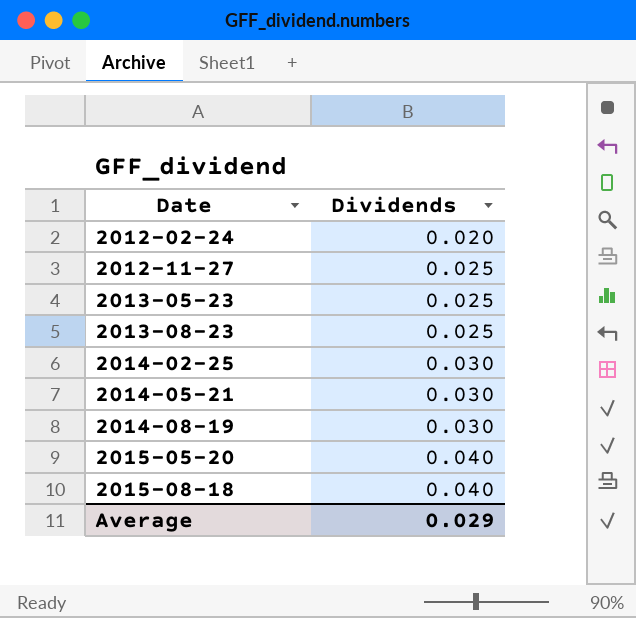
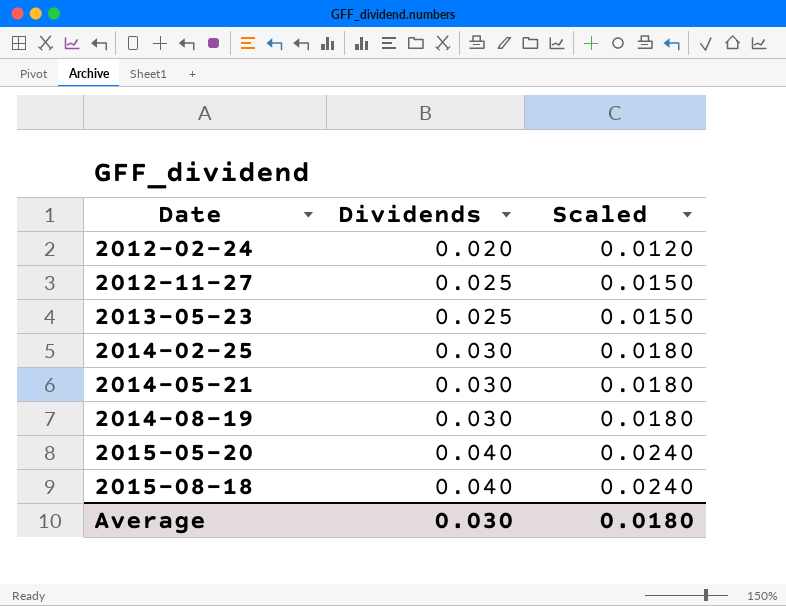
column Scaled | formula: none -> [Dividends] * 0.6
row 2013-08-23: 0.025 -> none
Average | Dividends: 0.029 -> 0.030

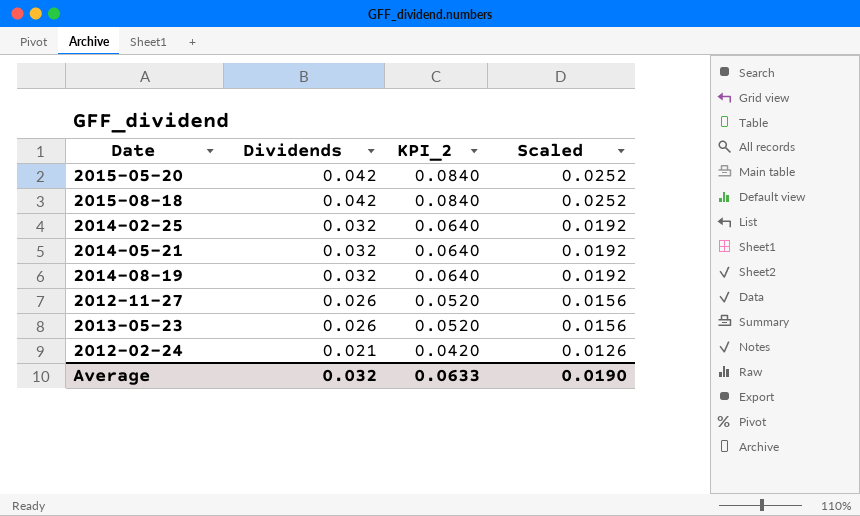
row order: Date ascending -> Dividends descending
column KPI_2 | formula: none -> [Dividends] * 2
2015-05-20 | Dividends: 0.040 -> 0.042
2015-05-20 | Scaled: 0.0240 -> 0.0252
2015-08-18 | Dividends: 0.040 -> 0.042
2015-08-18 | Scaled: 0.0240 -> 0.0252
2014-02-25 | Dividends: 0.030 -> 0.032
2014-02-25 | Scaled: 0.0180 -> 0.0192
2014-05-21 | Dividends: 0.030 -> 0.032
2014-05-21 | Scaled: 0.0180 -> 0.0192
2014-08-19 | Dividends: 0.030 -> 0.032
2014-08-19 | Scaled: 0.0180 -> 0.0192
2012-11-27 | Dividends: 0.025 -> 0.026
2012-11-27 | Scaled: 0.0150 -> 0.0156
2013-05-23 | Dividends: 0.025 -> 0.026
2013-05-23 | Scaled: 0.0150 -> 0.0156
2012-02-24 | Dividends: 0.020 -> 0.021
2012-02-24 | Scaled: 0.0120 -> 0.0126
Average | Dividends: 0.030 -> 0.032
Average | Scaled: 0.0180 -> 0.0190

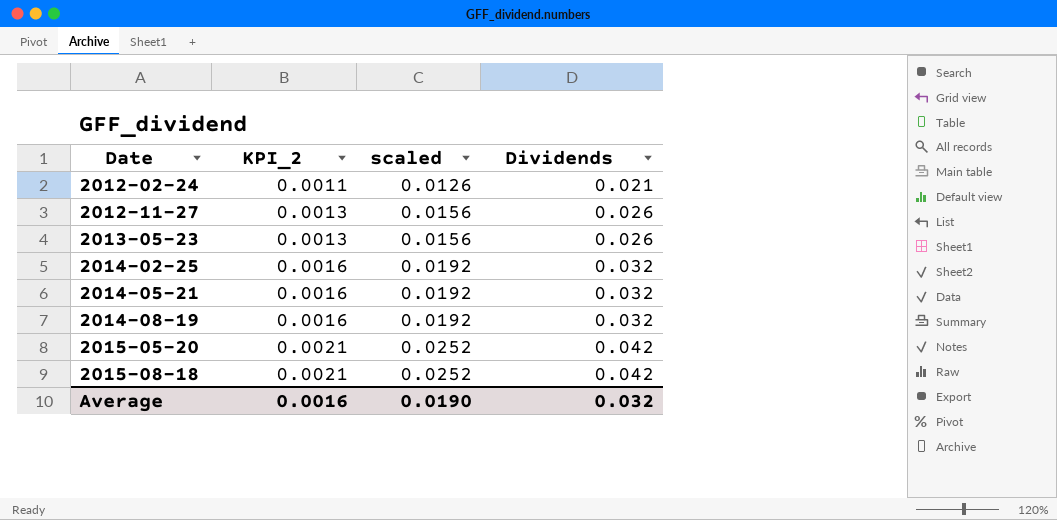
row order: Dividends descending -> Date ascending
column KPI_2 | formula: [Dividends] * 2 -> [Dividends] * 0.05
column name: Scaled -> scaled
column Dividends | position: 2 -> 4
Average | KPI_2: 0.0633 -> 0.0016

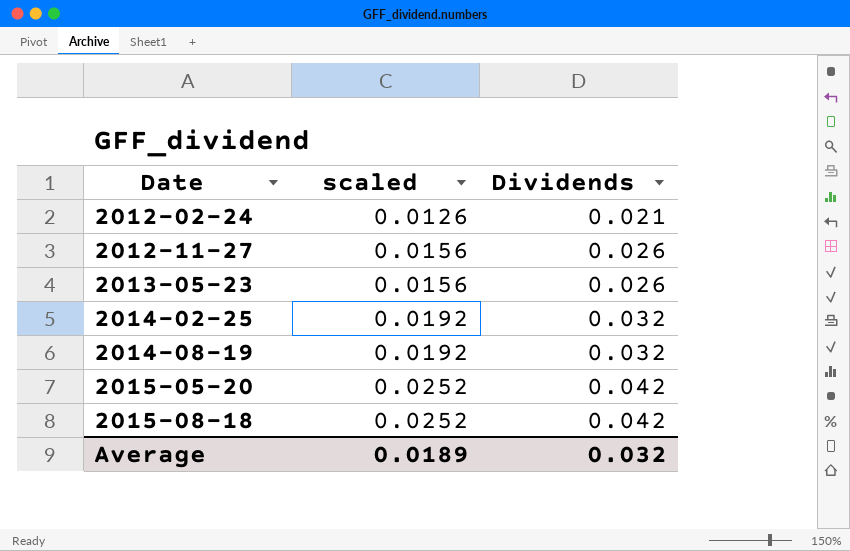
column KPI_2 | formula: [Dividends] * 0.05 -> none
row 2014-05-21: 0.0016 | 0.0192 | 0.032 -> none
Average | scaled: 0.0190 -> 0.0189

